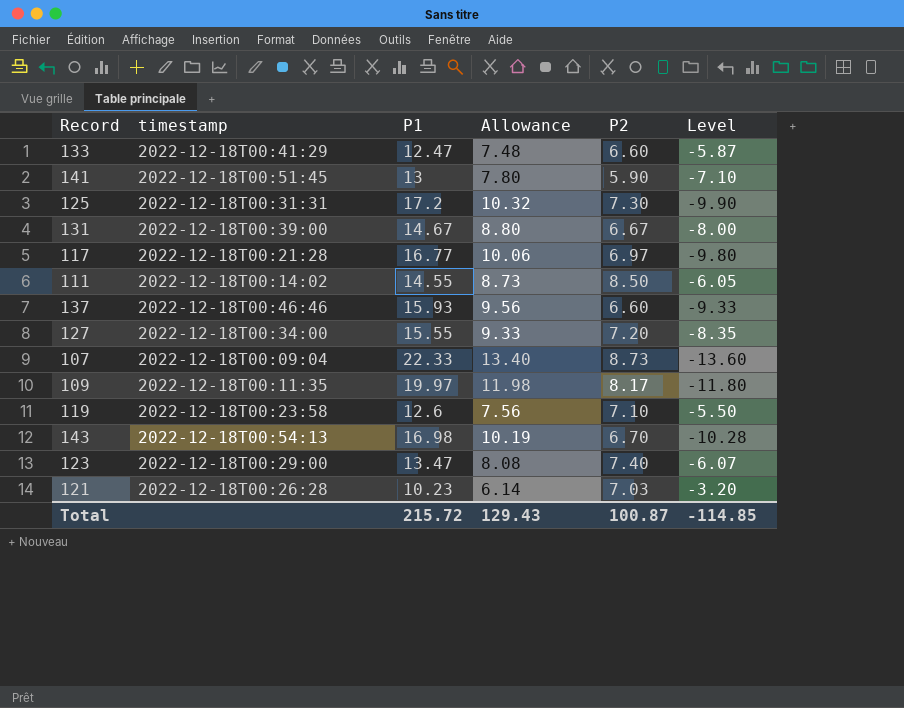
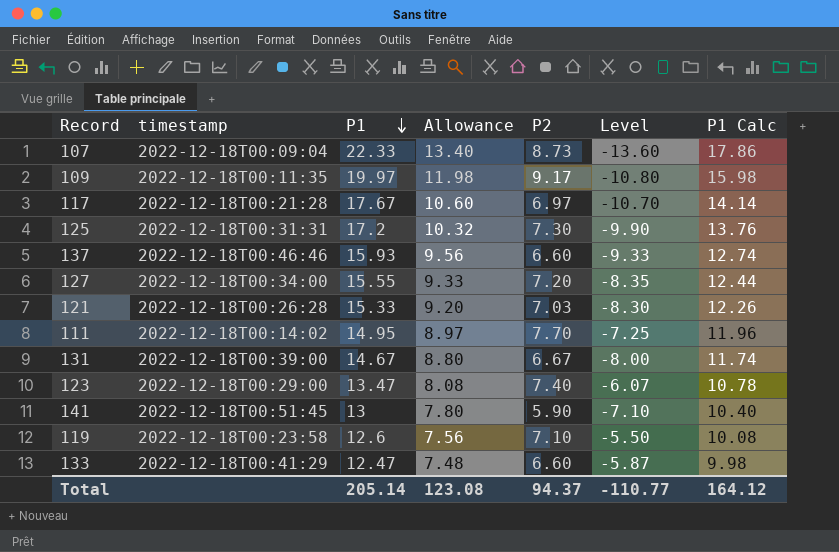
row order: none -> P1 descending
column P1 Calc | formula: none -> [P1] * 0.8
row 143: 2022-12-18T00:54:13 | 16.98 | 10.19 | 6.70 | -10.28 -> none
109 | P2: 8.17 -> 9.17
109 | Level: -11.80 -> -10.80
117 | P1: 16.77 -> 17.67
117 | Allowance: 10.06 -> 10.60
117 | Level: -9.80 -> -10.70
121 | P1: 10.23 -> 15.33
121 | Allowance: 6.14 -> 9.20
121 | Level: -3.20 -> -8.30
111 | P1: 14.55 -> 14.95
111 | Allowance: 8.73 -> 8.97
111 | P2: 8.50 -> 7.70
111 | Level: -6.05 -> -7.25
Total | P1: 215.72 -> 205.14
Total | Allowance: 129.43 -> 123.08
Total | P2: 100.87 -> 94.37
Total | Level: -114.85 -> -110.77

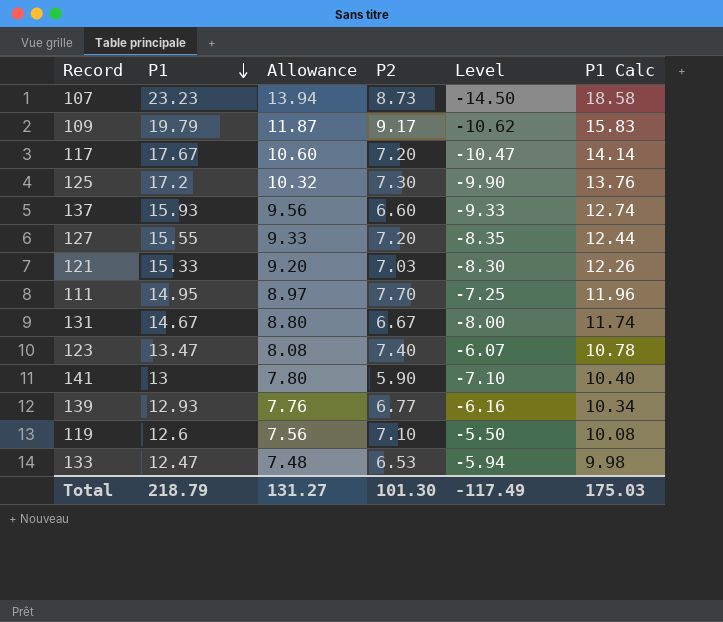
column timestamp | position: 2 -> none
107 | P1: 22.33 -> 23.23
107 | Allowance: 13.40 -> 13.94
107 | Level: -13.60 -> -14.50
107 | P1 Calc: 17.86 -> 18.58
109 | P1: 19.97 -> 19.79
109 | Allowance: 11.98 -> 11.87
109 | Level: -10.80 -> -10.62
109 | P1 Calc: 15.98 -> 15.83
117 | P2: 6.97 -> 7.20
117 | Level: -10.70 -> -10.47
row 139: none -> 12.93 | 7.76 | 6.77 | -6.16 | 10.34
133 | P2: 6.60 -> 6.53
133 | Level: -5.87 -> -5.94
Total | P1: 205.14 -> 218.79
Total | Allowance: 123.08 -> 131.27
Total | P2: 94.37 -> 101.30
Total | Level: -110.77 -> -117.49
Total | P1 Calc: 164.12 -> 175.03

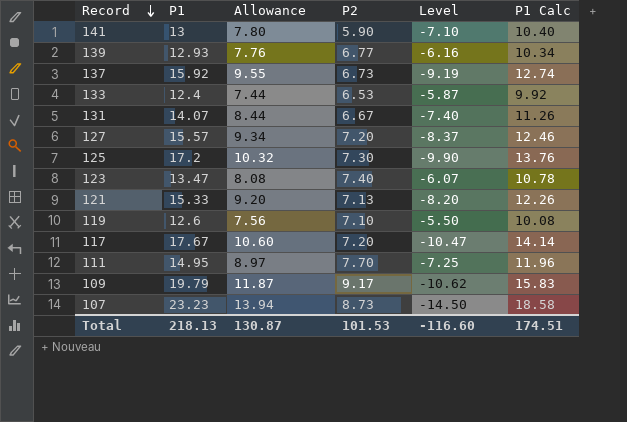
row order: P1 descending -> Record descending
137 | P1: 15.93 -> 15.92
137 | Allowance: 9.56 -> 9.55
137 | P2: 6.60 -> 6.73
137 | Level: -9.33 -> -9.19
133 | P1: 12.47 -> 12.4
133 | Allowance: 7.48 -> 7.44
133 | Level: -5.94 -> -5.87
133 | P1 Calc: 9.98 -> 9.92
131 | P1: 14.67 -> 14.07
131 | Allowance: 8.80 -> 8.44
131 | Level: -8.00 -> -7.40
131 | P1 Calc: 11.74 -> 11.26
127 | P1: 15.55 -> 15.57
127 | Allowance: 9.33 -> 9.34
127 | Level: -8.35 -> -8.37
127 | P1 Calc: 12.44 -> 12.46
121 | P2: 7.03 -> 7.13
121 | Level: -8.30 -> -8.20
Total | P1: 218.79 -> 218.13
Total | Allowance: 131.27 -> 130.87
Total | P2: 101.30 -> 101.53
Total | Level: -117.49 -> -116.60
Total | P1 Calc: 175.03 -> 174.51

